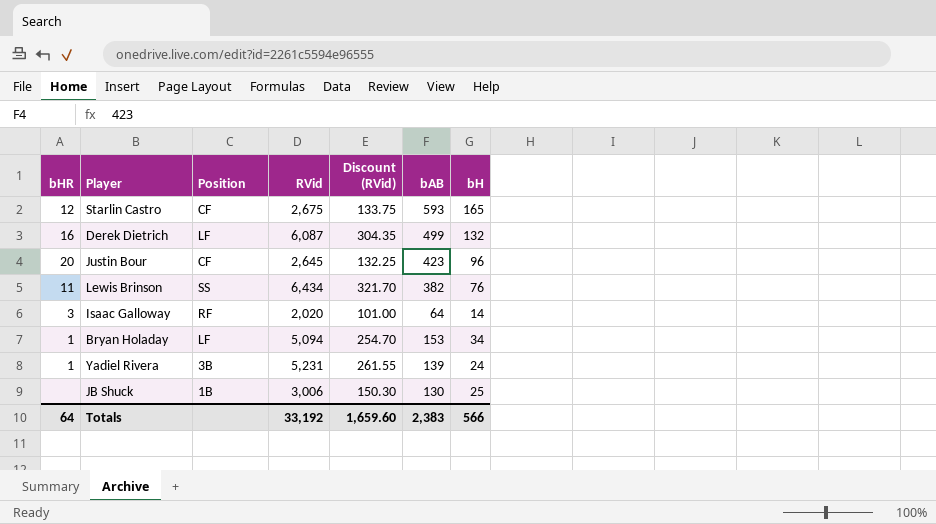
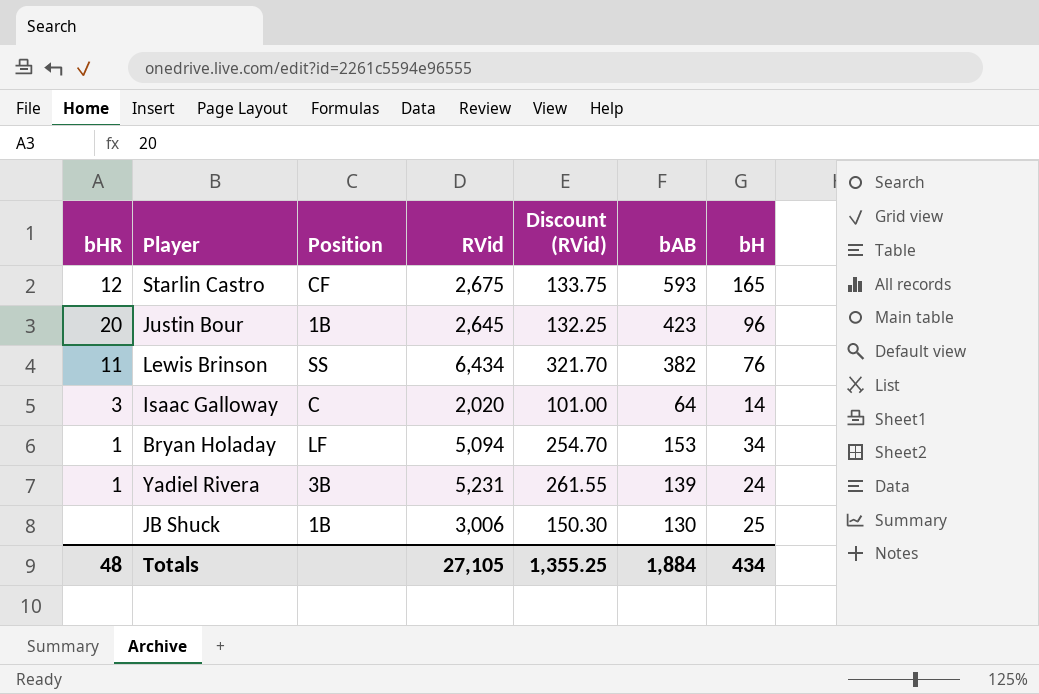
row Derek Dietrich: 16 | LF | 6,087 | 304.35 | 499 | 132 -> none
Justin Bour | Position: CF -> 1B
Isaac Galloway | Position: RF -> C
Totals | bHR: 64 -> 48
Totals | RVid: 33,192 -> 27,105
Totals | Discount (RVid): 1,659.60 -> 1,355.25
Totals | bAB: 2,383 -> 1,884
Totals | bH: 566 -> 434

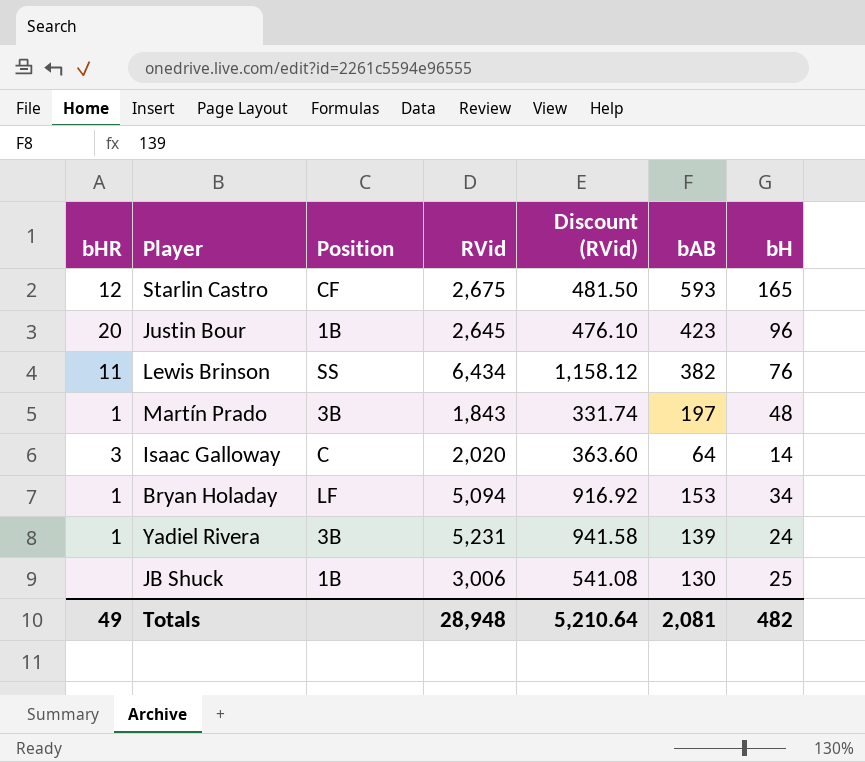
column Discount (RVid) | formula: [RVid] * 0.05 -> [RVid] * 0.18
row Martín Prado: none -> 1 | 3B | 1,843 | 331.74 | 197 | 48
Totals | bHR: 48 -> 49
Totals | RVid: 27,105 -> 28,948
Totals | Discount (RVid): 1,355.25 -> 5,210.64
Totals | bAB: 1,884 -> 2,081
Totals | bH: 434 -> 482

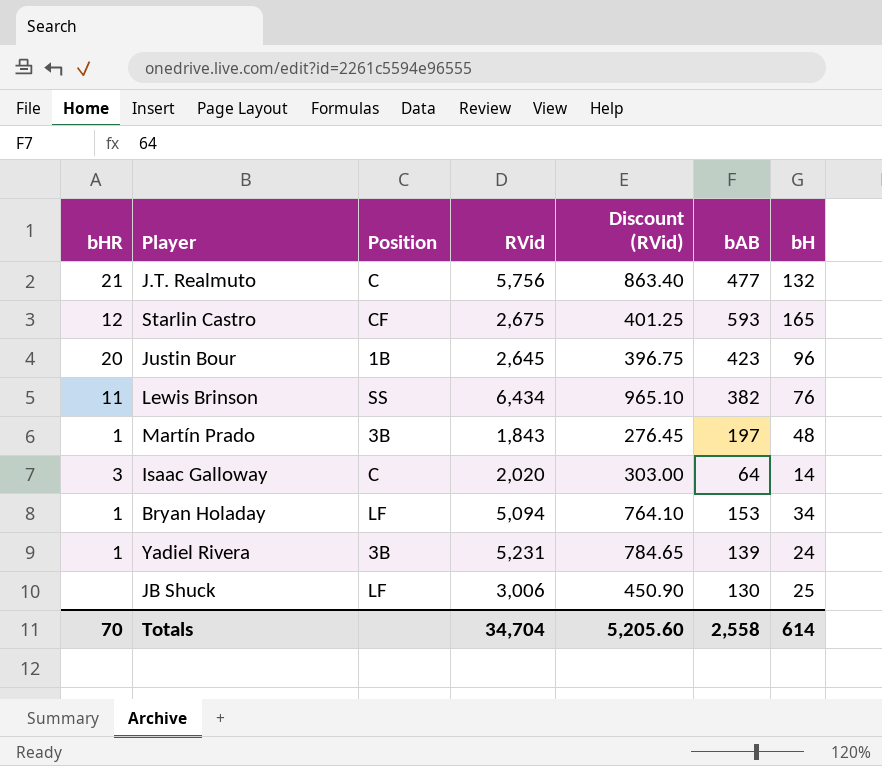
column Discount (RVid) | formula: [RVid] * 0.18 -> [RVid] * 0.15
row J.T. Realmuto: none -> 21 | C | 5,756 | 863.40 | 477 | 132
JB Shuck | Position: 1B -> LF
Totals | bHR: 49 -> 70
Totals | RVid: 28,948 -> 34,704
Totals | Discount (RVid): 5,210.64 -> 5,205.60
Totals | bAB: 2,081 -> 2,558
Totals | bH: 482 -> 614

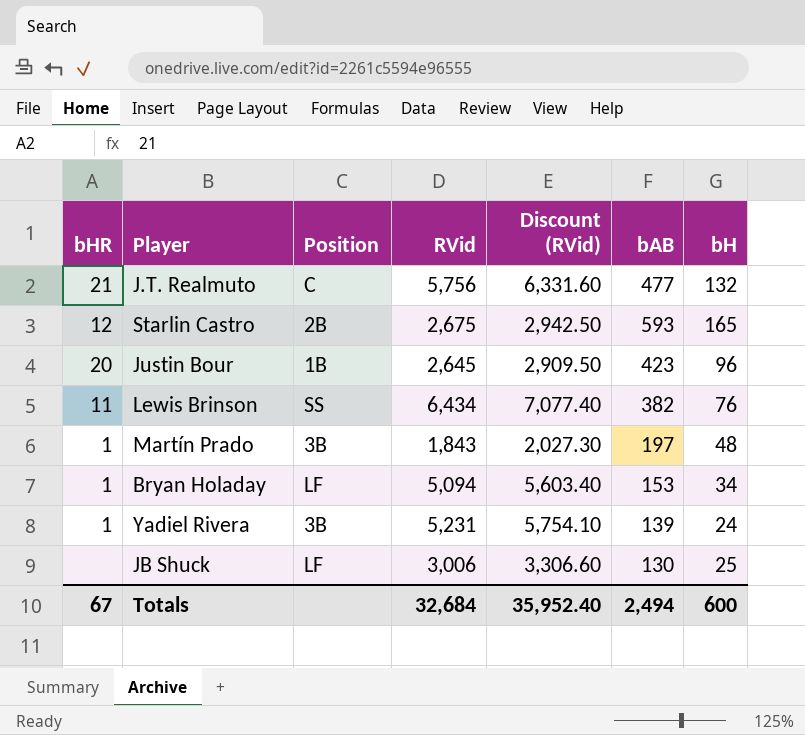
column Discount (RVid) | formula: [RVid] * 0.15 -> [RVid] * 1.1
row Isaac Galloway: 3 | C | 2,020 | 303.00 | 64 | 14 -> none
Starlin Castro | Position: CF -> 2B
Totals | bHR: 70 -> 67
Totals | RVid: 34,704 -> 32,684
Totals | Discount (RVid): 5,205.60 -> 35,952.40
Totals | bAB: 2,558 -> 2,494
Totals | bH: 614 -> 600

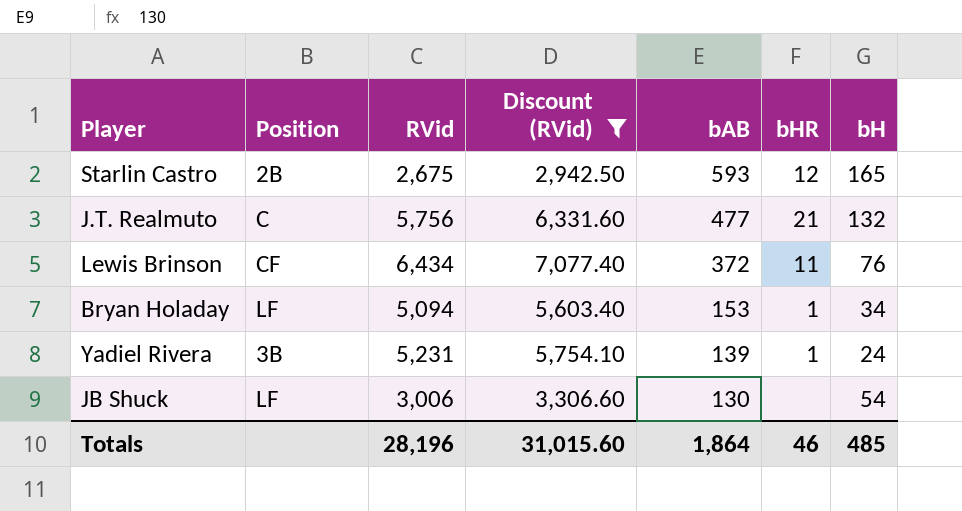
filter: none -> Discount (RVid) >= 2,942.50
row order: none -> bAB descending
column bHR | position: 1 -> 6
Lewis Brinson | Position: SS -> CF
Lewis Brinson | bAB: 382 -> 372
JB Shuck | bH: 25 -> 54
Totals | RVid: 32,684 -> 28,196
Totals | Discount (RVid): 35,952.40 -> 31,015.60
Totals | bAB: 2,494 -> 1,864
Totals | bHR: 67 -> 46
Totals | bH: 600 -> 485

